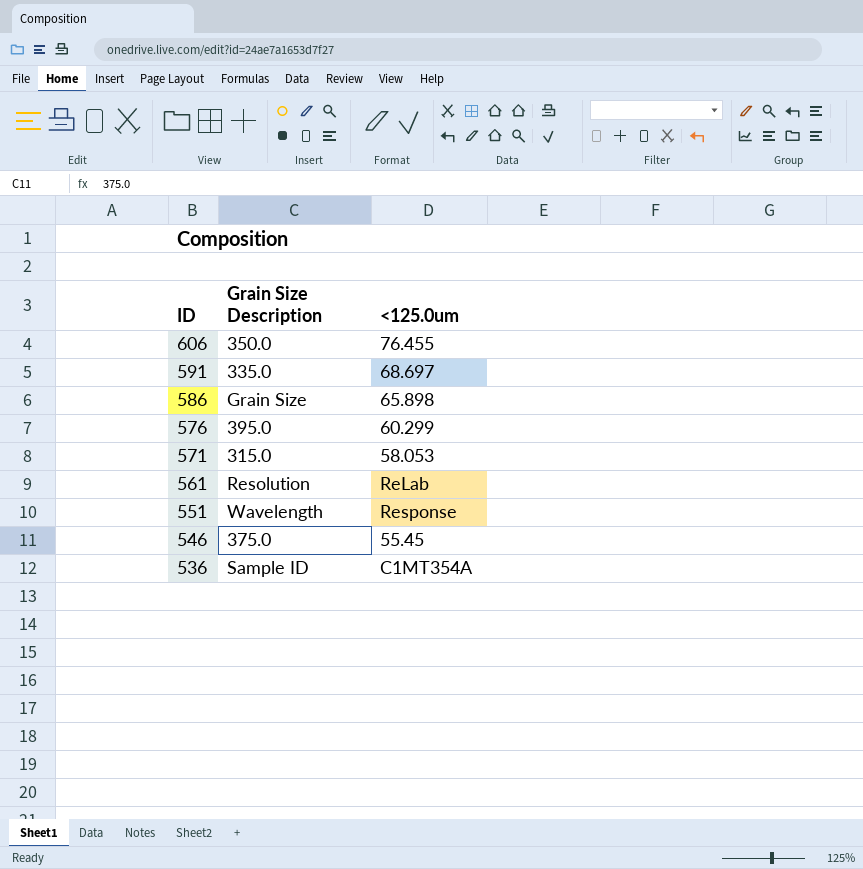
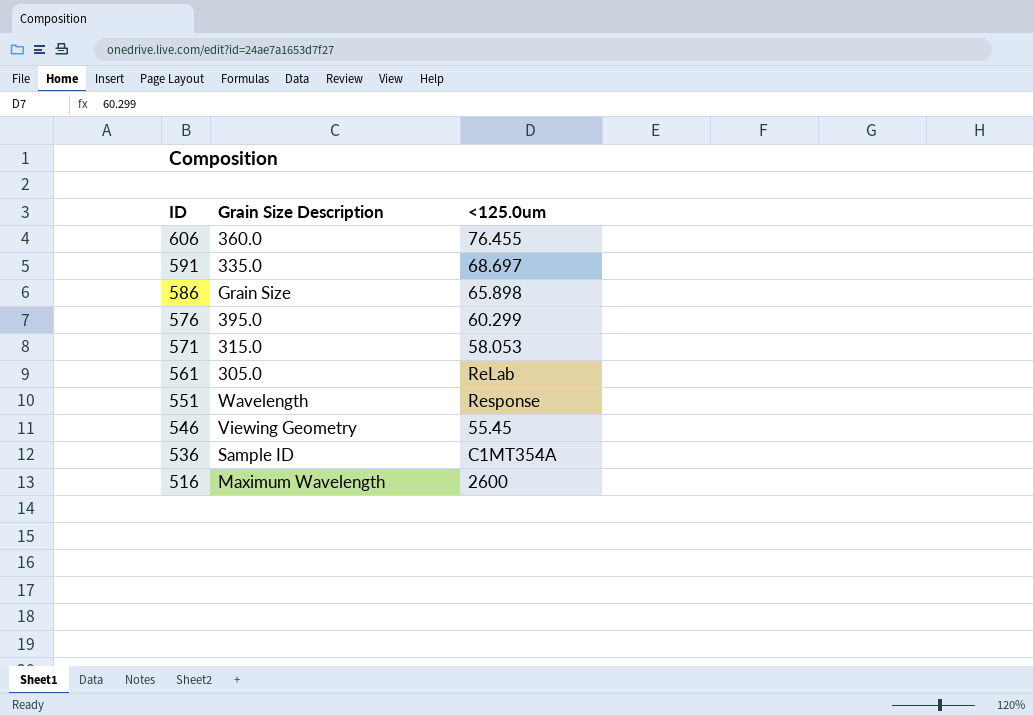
606 | Grain Size Description: 350.0 -> 360.0
561 | Grain Size Description: Resolution -> 305.0
546 | Grain Size Description: 375.0 -> Viewing Geometry
row 516: none -> Maximum Wavelength | 2600

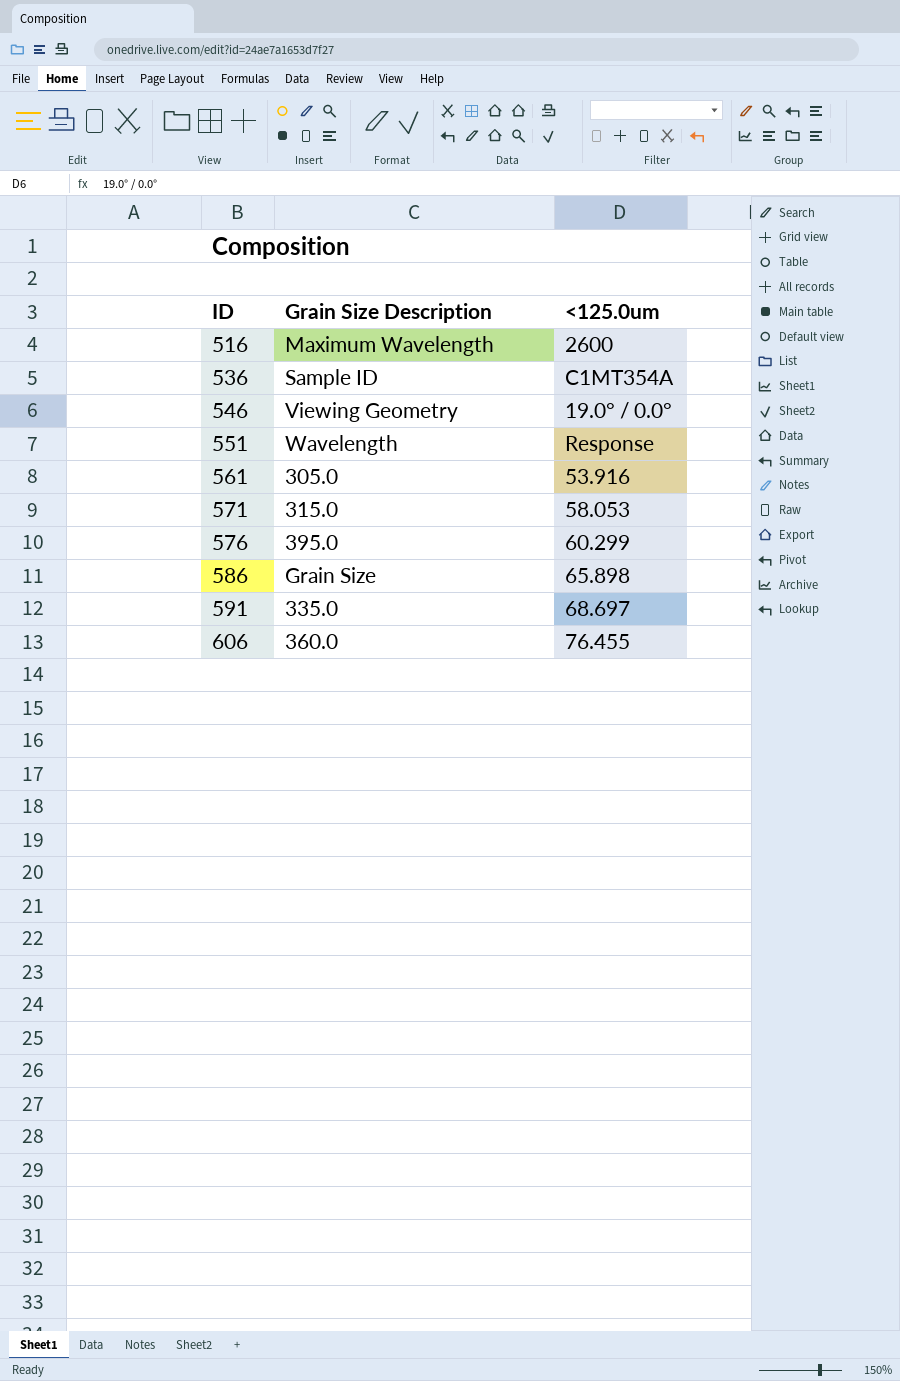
row order: ID descending -> ID ascending
546 | <125.0um: 55.45 -> 19.0° / 0.0°
561 | <125.0um: ReLab -> 53.916

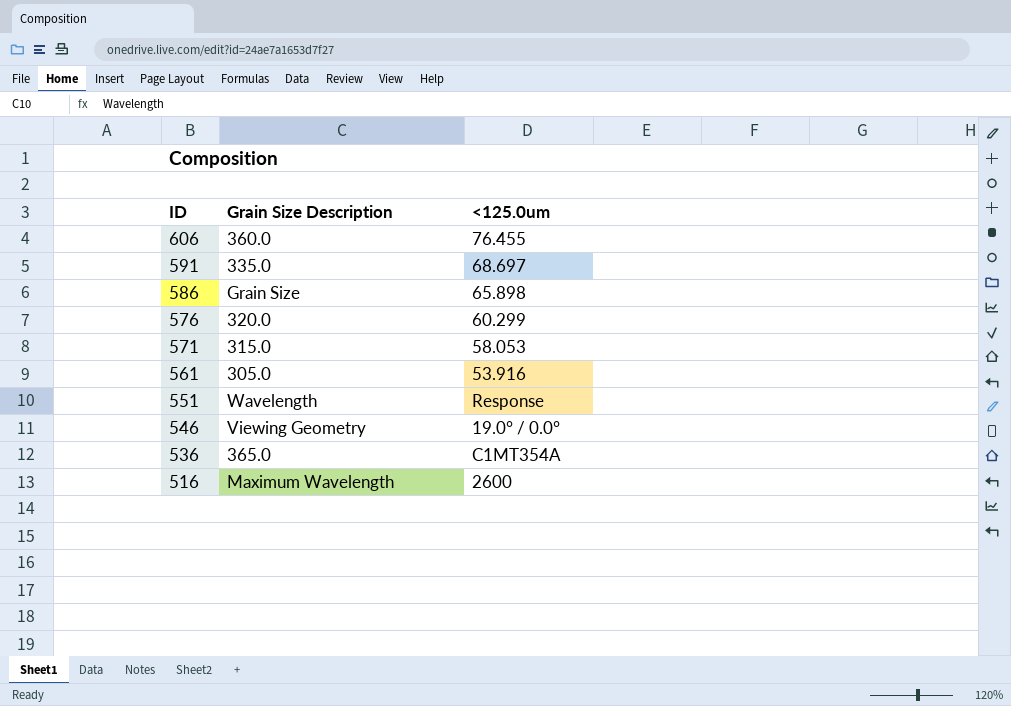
row order: ID ascending -> ID descending
576 | Grain Size Description: 395.0 -> 320.0
536 | Grain Size Description: Sample ID -> 365.0

